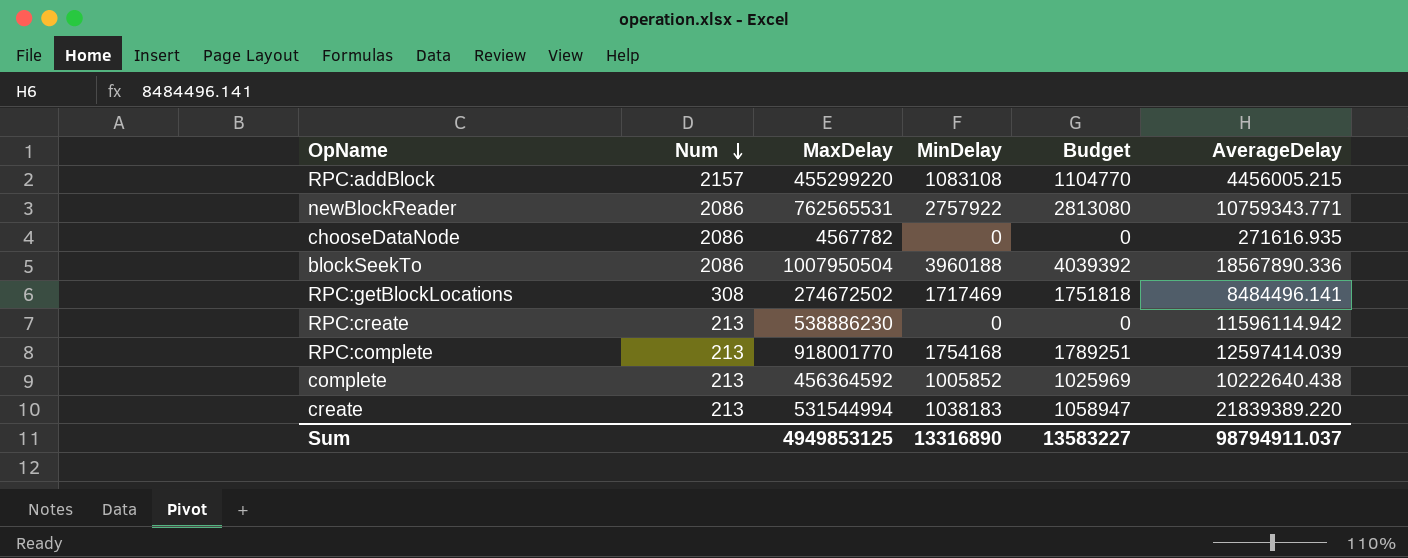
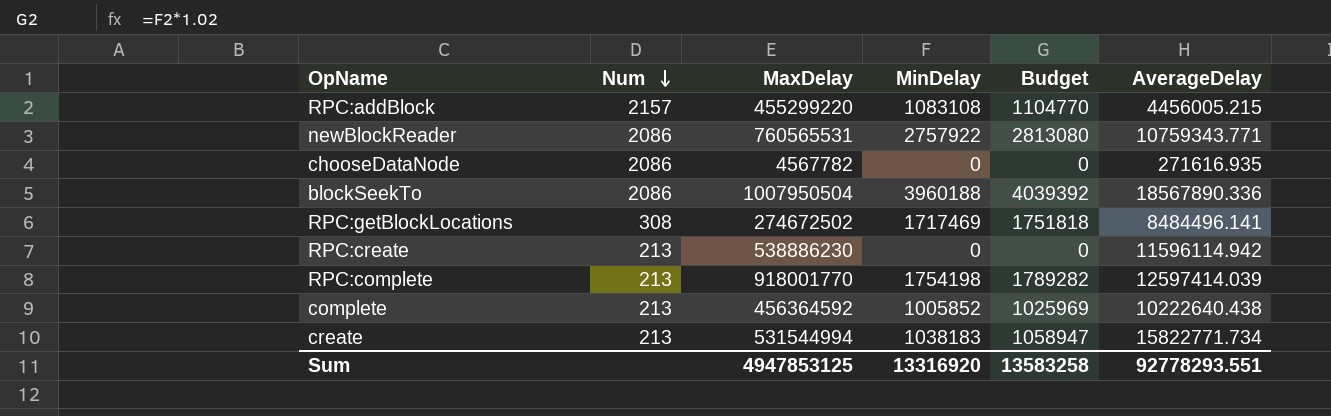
newBlockReader | MaxDelay: 762565531 -> 760565531
RPC:complete | MinDelay: 1754168 -> 1754198
RPC:complete | Budget: 1789251 -> 1789282
create | AverageDelay: 21839389.220 -> 15822771.734
Sum | MaxDelay: 4949853125 -> 4947853125
Sum | MinDelay: 13316890 -> 13316920
Sum | Budget: 13583227 -> 13583258
Sum | AverageDelay: 98794911.037 -> 92778293.551

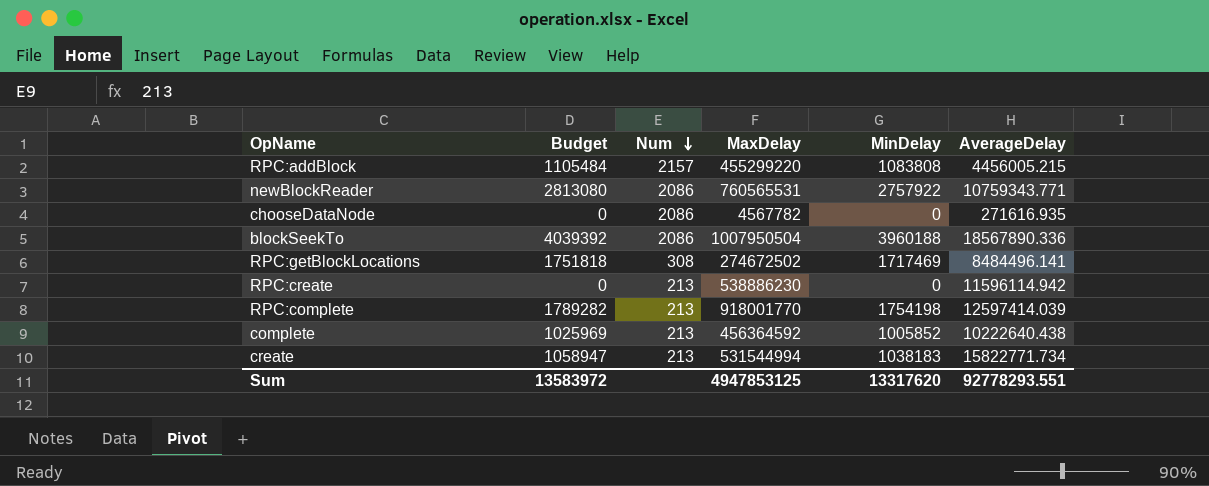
column Budget | position: 5 -> 2
RPC:addBlock | Budget: 1104770 -> 1105484
RPC:addBlock | MinDelay: 1083108 -> 1083808
Sum | Budget: 13583258 -> 13583972
Sum | MinDelay: 13316920 -> 13317620

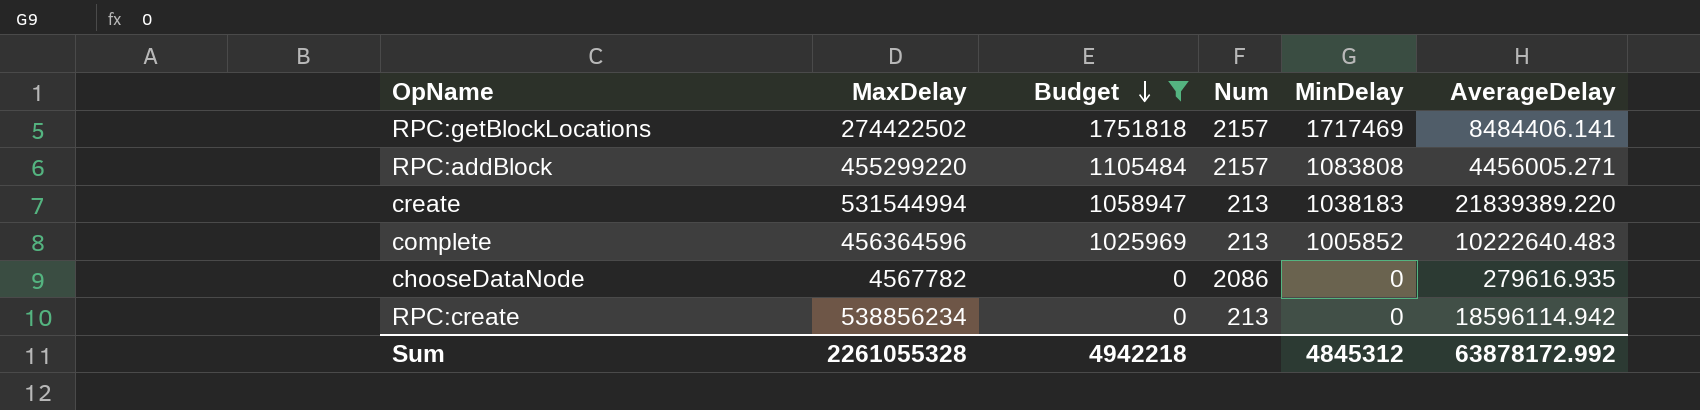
filter: none -> Budget <= 1751818
row order: Num descending -> Budget descending
column MaxDelay | position: 4 -> 2
RPC:getBlockLocations | MaxDelay: 274672502 -> 274422502
RPC:getBlockLocations | Num: 308 -> 2157
RPC:getBlockLocations | AverageDelay: 8484496.141 -> 8484406.141
RPC:addBlock | AverageDelay: 4456005.215 -> 4456005.271
create | AverageDelay: 15822771.734 -> 21839389.220
complete | MaxDelay: 456364592 -> 456364596
complete | AverageDelay: 10222640.438 -> 10222640.483
chooseDataNode | AverageDelay: 271616.935 -> 279616.935
RPC:create | MaxDelay: 538886230 -> 538856234
RPC:create | AverageDelay: 11596114.942 -> 18596114.942
Sum | MaxDelay: 4947853125 -> 2261055328
Sum | Budget: 13583972 -> 4942218
Sum | MinDelay: 13317620 -> 4845312
Sum | AverageDelay: 92778293.551 -> 63878172.992

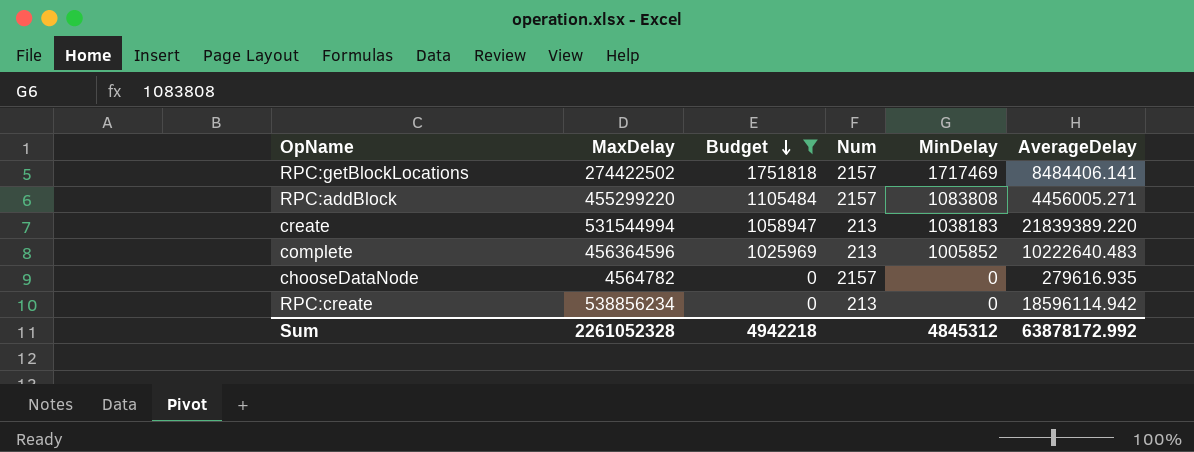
chooseDataNode | MaxDelay: 4567782 -> 4564782
chooseDataNode | Num: 2086 -> 2157
Sum | MaxDelay: 2261055328 -> 2261052328

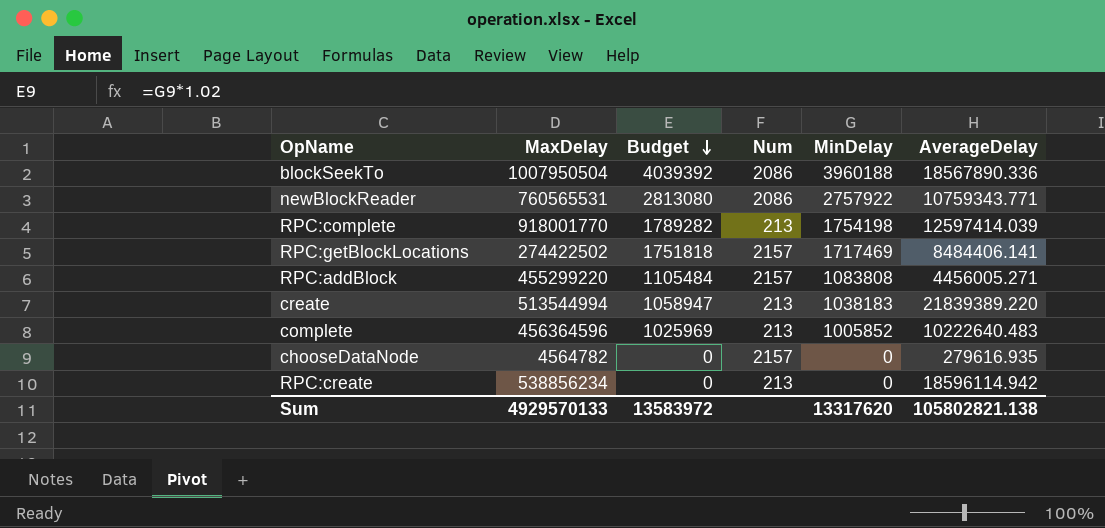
filter: Budget <= 1751818 -> none
create | MaxDelay: 531544994 -> 513544994
Sum | MaxDelay: 2261052328 -> 4929570133
Sum | Budget: 4942218 -> 13583972
Sum | MinDelay: 4845312 -> 13317620
Sum | AverageDelay: 63878172.992 -> 105802821.138

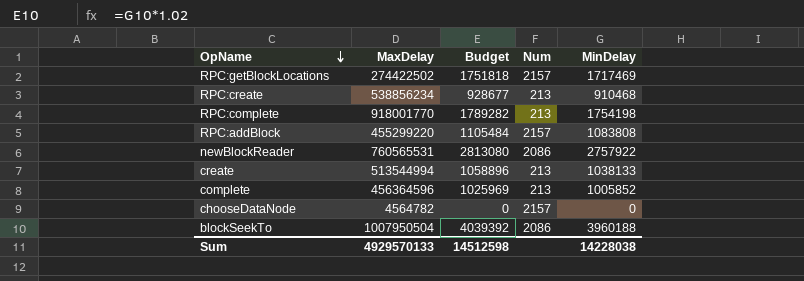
row order: Budget descending -> OpName descending
column AverageDelay | position: 6 -> none
RPC:create | Budget: 0 -> 928677
RPC:create | MinDelay: 0 -> 910468
create | Budget: 1058947 -> 1058896
create | MinDelay: 1038183 -> 1038133
Sum | Budget: 13583972 -> 14512598
Sum | MinDelay: 13317620 -> 14228038

